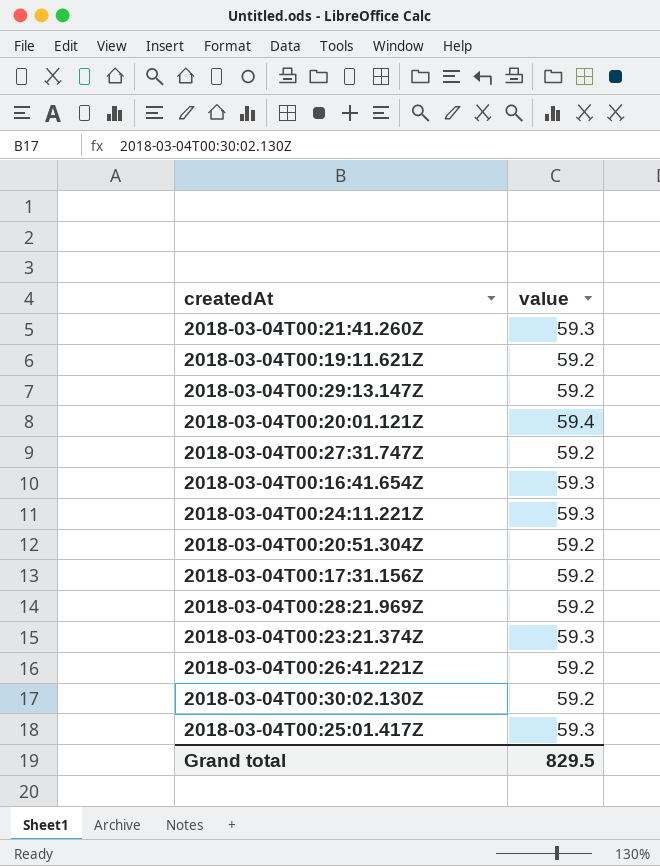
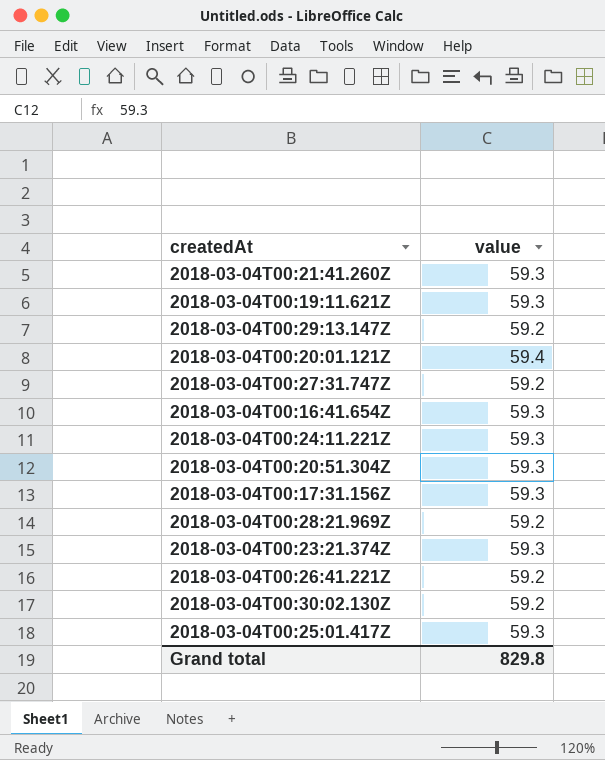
2018-03-04T00:19:11.621Z | value: 59.2 -> 59.3
2018-03-04T00:20:51.304Z | value: 59.2 -> 59.3
2018-03-04T00:17:31.156Z | value: 59.2 -> 59.3
Grand total | value: 829.5 -> 829.8

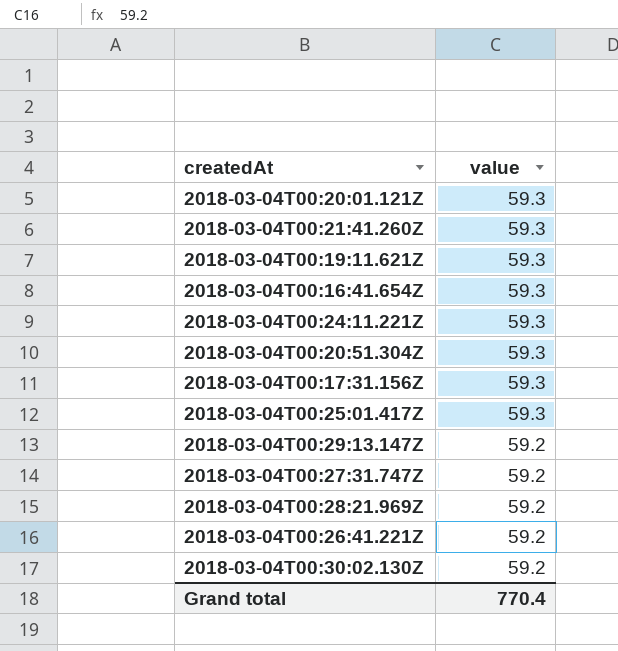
row order: none -> value descending
row 2018-03-04T00:23:21.374Z: 59.3 -> none
2018-03-04T00:20:01.121Z | value: 59.4 -> 59.3
Grand total | value: 829.8 -> 770.4

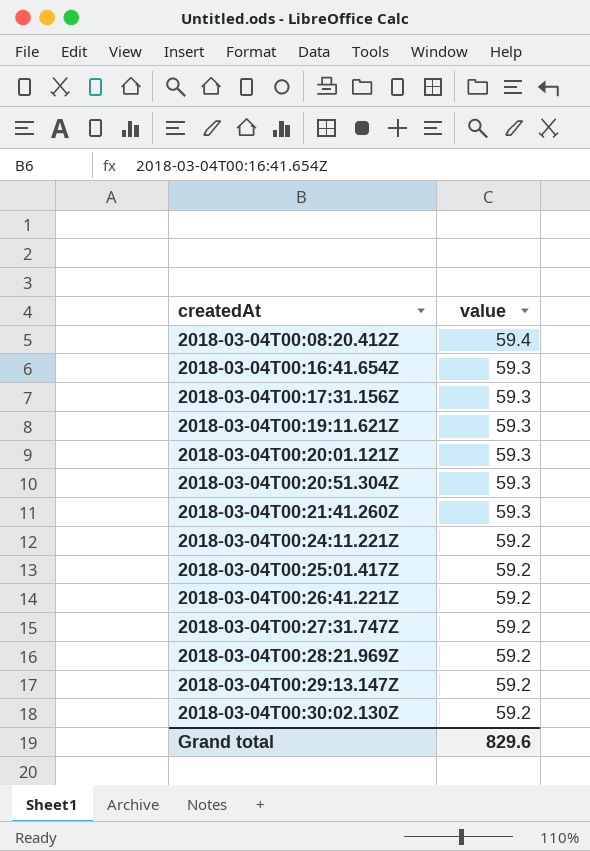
row order: value descending -> createdAt ascending
row 2018-03-04T00:08:20.412Z: none -> 59.4
2018-03-04T00:24:11.221Z | value: 59.3 -> 59.2
2018-03-04T00:25:01.417Z | value: 59.3 -> 59.2
Grand total | value: 770.4 -> 829.6

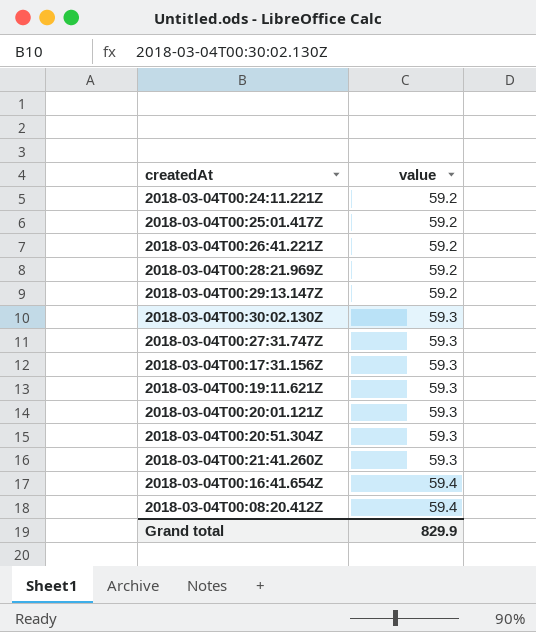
row order: createdAt ascending -> value ascending
2018-03-04T00:30:02.130Z | value: 59.2 -> 59.3
2018-03-04T00:27:31.747Z | value: 59.2 -> 59.3
2018-03-04T00:16:41.654Z | value: 59.3 -> 59.4
Grand total | value: 829.6 -> 829.9

